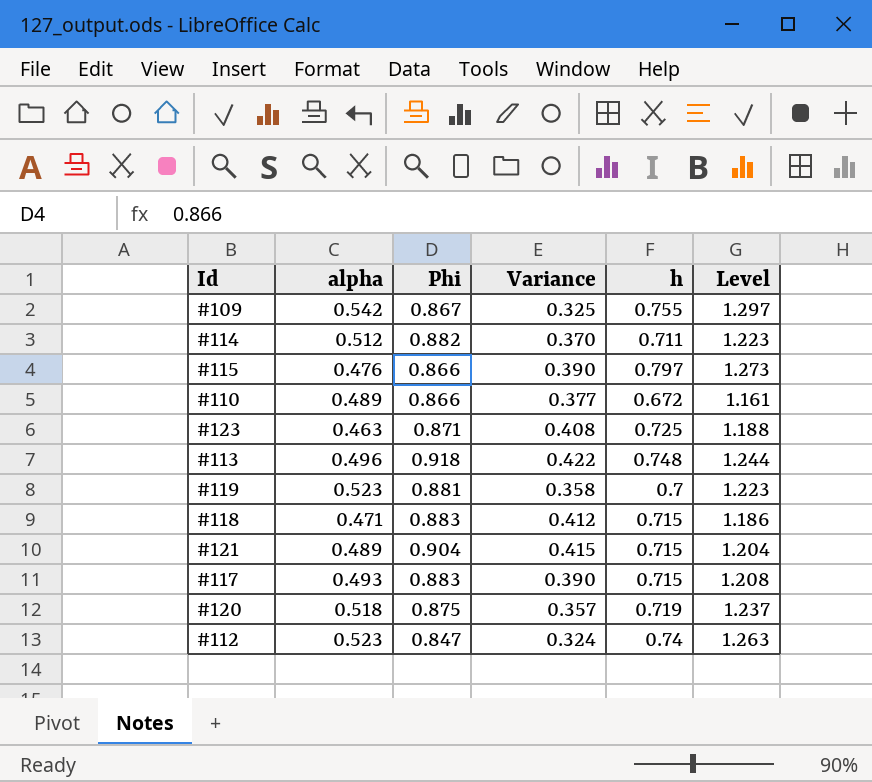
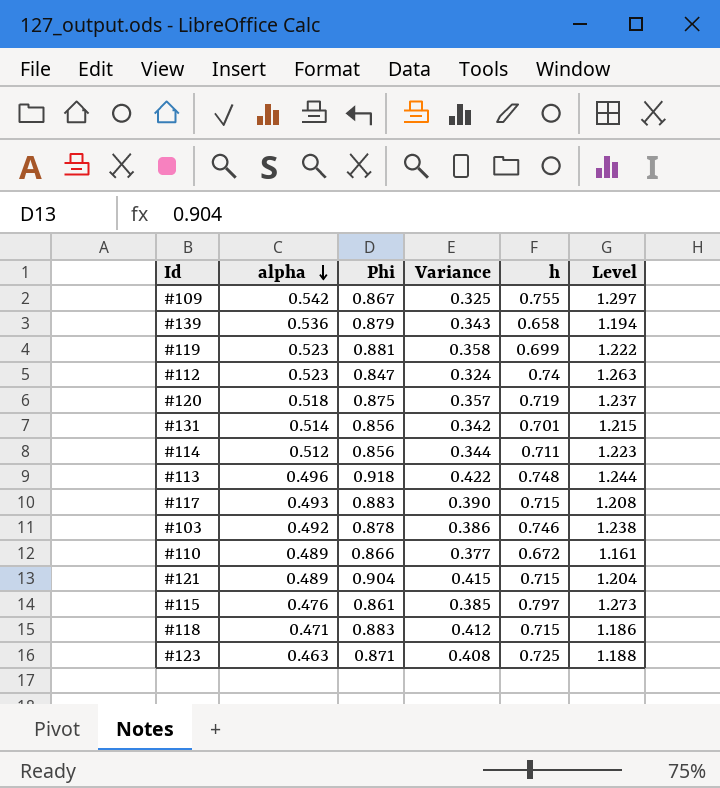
row order: none -> alpha descending
row #139: none -> 0.536 | 0.879 | 0.343 | 0.658 | 1.194
#119 | h: 0.7 -> 0.699
#119 | Level: 1.223 -> 1.222
row #131: none -> 0.514 | 0.856 | 0.342 | 0.701 | 1.215
#114 | Phi: 0.882 -> 0.856
#114 | Variance: 0.370 -> 0.344
row #103: none -> 0.492 | 0.878 | 0.386 | 0.746 | 1.238
#115 | Phi: 0.866 -> 0.861
#115 | Variance: 0.390 -> 0.385

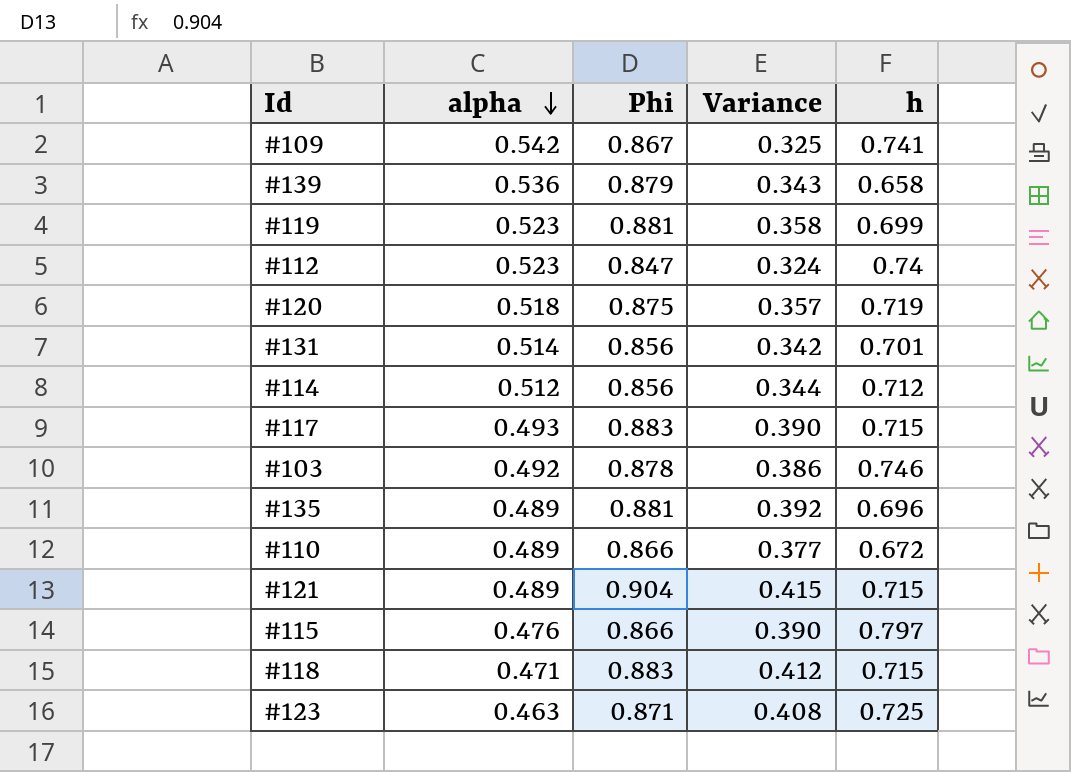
column Level | formula: [alpha] + [h] -> none
row #113: 0.496 | 0.918 | 0.422 | 0.748 | 1.244 -> none
#109 | h: 0.755 -> 0.741
#114 | h: 0.711 -> 0.712
row #135: none -> 0.489 | 0.881 | 0.392 | 0.696
#115 | Phi: 0.861 -> 0.866
#115 | Variance: 0.385 -> 0.390

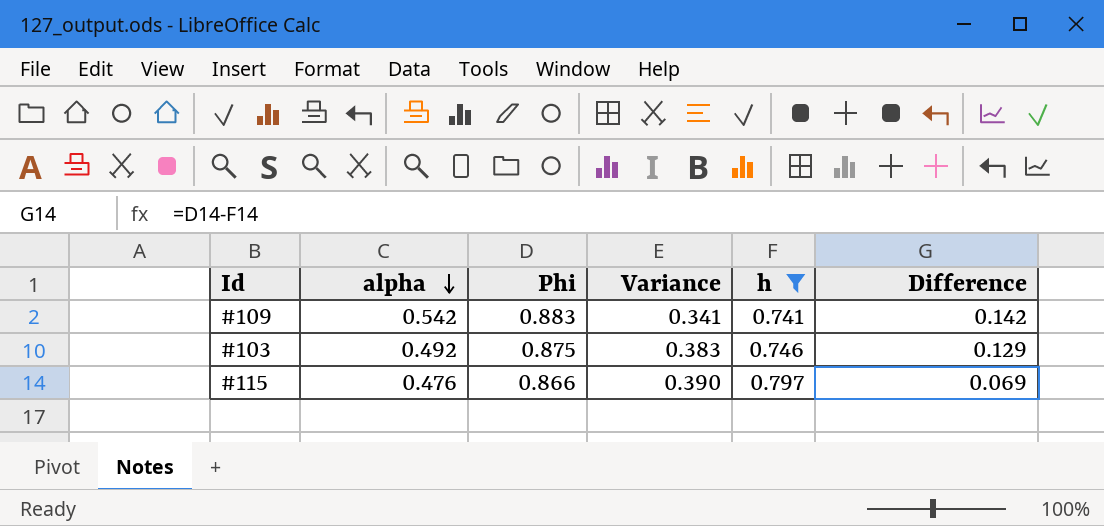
filter: none -> h >= 0.741
column Difference | formula: none -> [Phi] - [h]
#109 | Phi: 0.867 -> 0.883
#109 | Variance: 0.325 -> 0.341
#103 | Phi: 0.878 -> 0.875
#103 | Variance: 0.386 -> 0.383

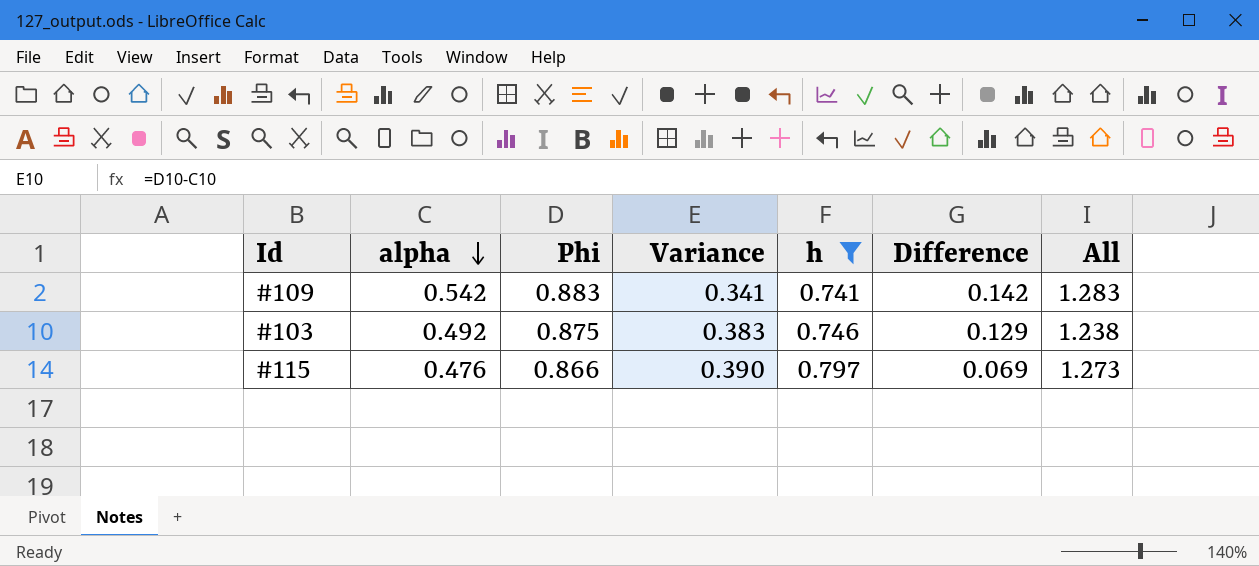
column All | formula: none -> [alpha] + [h]

